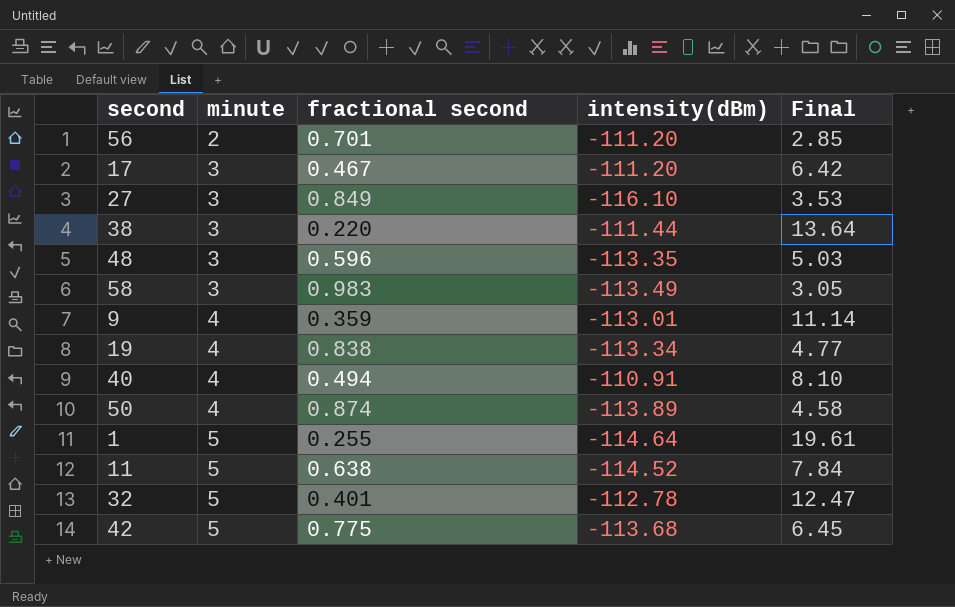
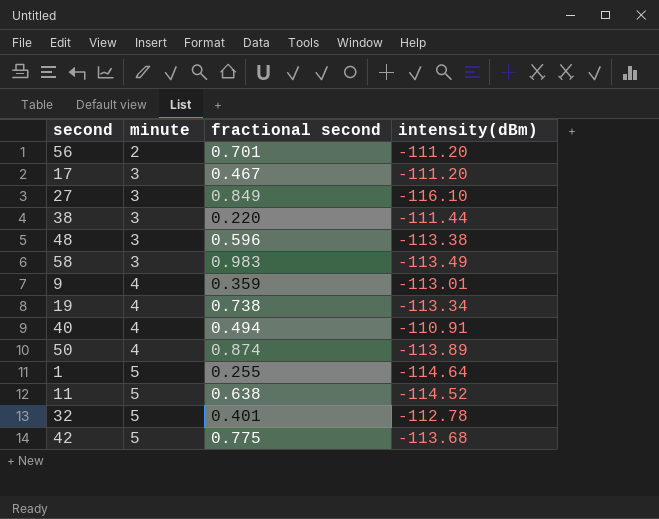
column Final | formula: [minute] / [fractional second] -> none
48 | intensity(dBm): -113.35 -> -113.38
19 | fractional second: 0.838 -> 0.738

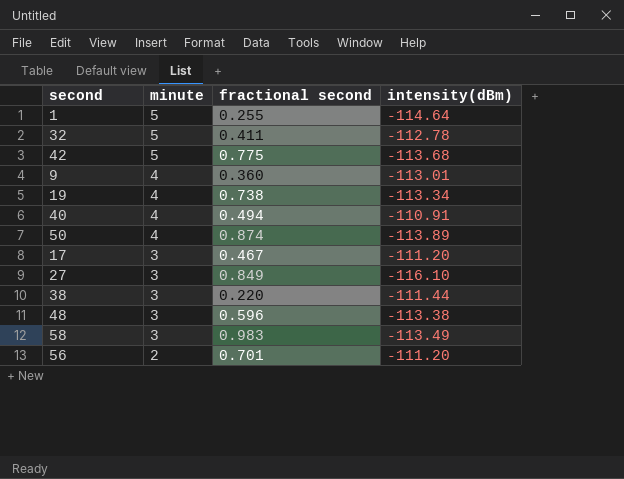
row order: minute ascending -> minute descending
row 11: 5 | 0.638 | -114.52 -> none
32 | fractional second: 0.401 -> 0.411
9 | fractional second: 0.359 -> 0.360

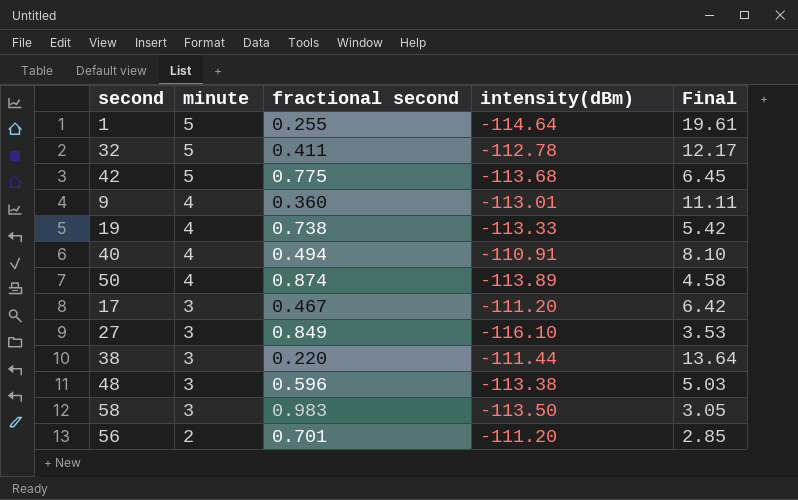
column Final | formula: none -> [minute] / [fractional second]
19 | intensity(dBm): -113.34 -> -113.33
58 | intensity(dBm): -113.49 -> -113.50

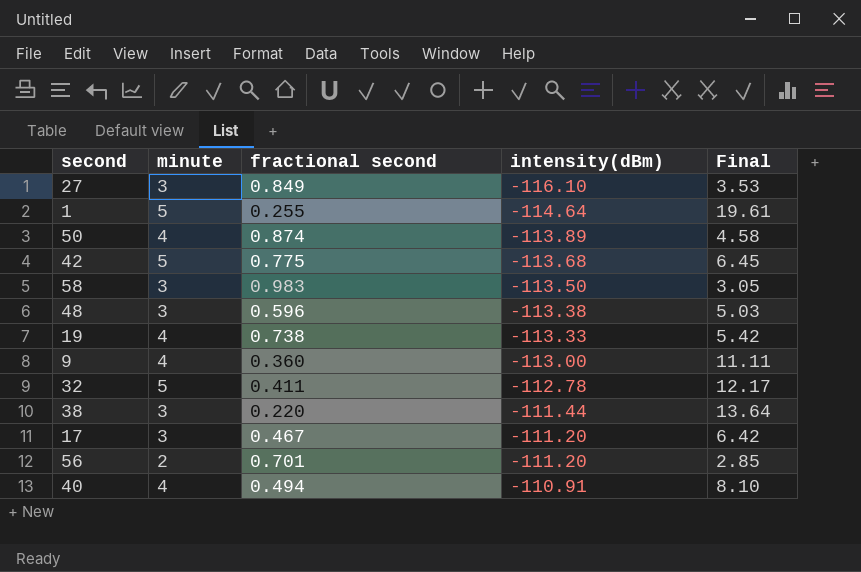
row order: minute descending -> intensity(dBm) ascending
9 | intensity(dBm): -113.01 -> -113.00

